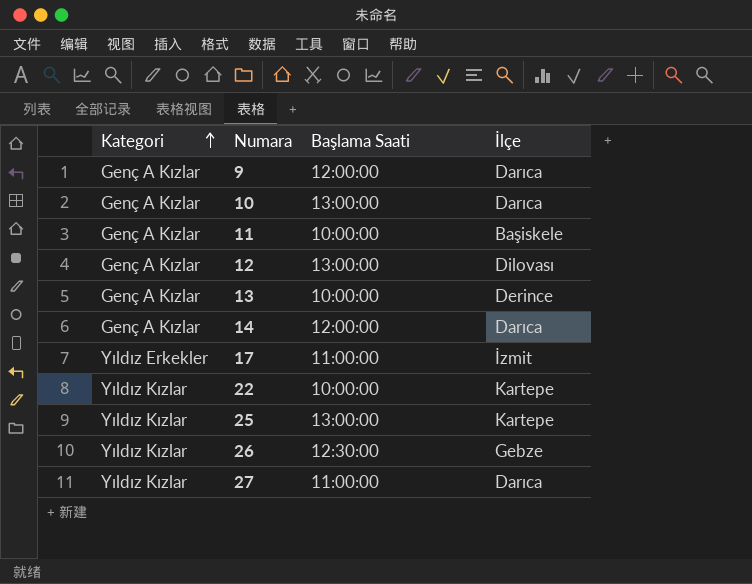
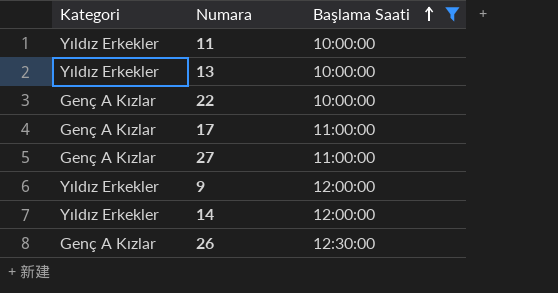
filter: none -> Başlama Saati != 13:00:00
row order: Kategori ascending -> Başlama Saati ascending
column İlçe | position: 4 -> none
11 | Kategori: Genç A Kızlar -> Yıldız Erkekler
13 | Kategori: Genç A Kızlar -> Yıldız Erkekler
22 | Kategori: Yıldız Kızlar -> Genç A Kızlar
17 | Kategori: Yıldız Erkekler -> Genç A Kızlar
27 | Kategori: Yıldız Kızlar -> Genç A Kızlar
9 | Kategori: Genç A Kızlar -> Yıldız Erkekler
14 | Kategori: Genç A Kızlar -> Yıldız Erkekler
26 | Kategori: Yıldız Kızlar -> Genç A Kızlar

